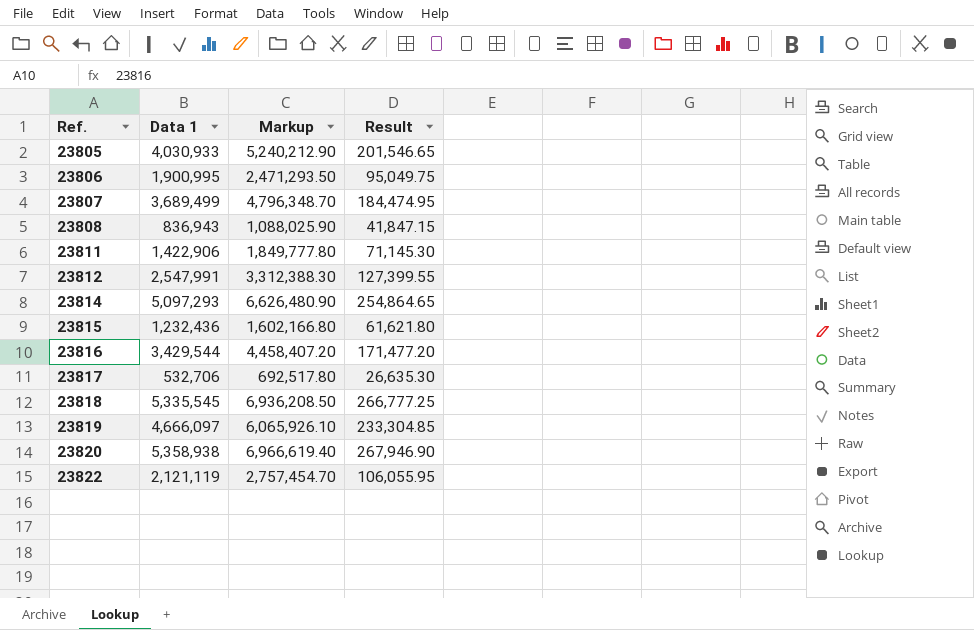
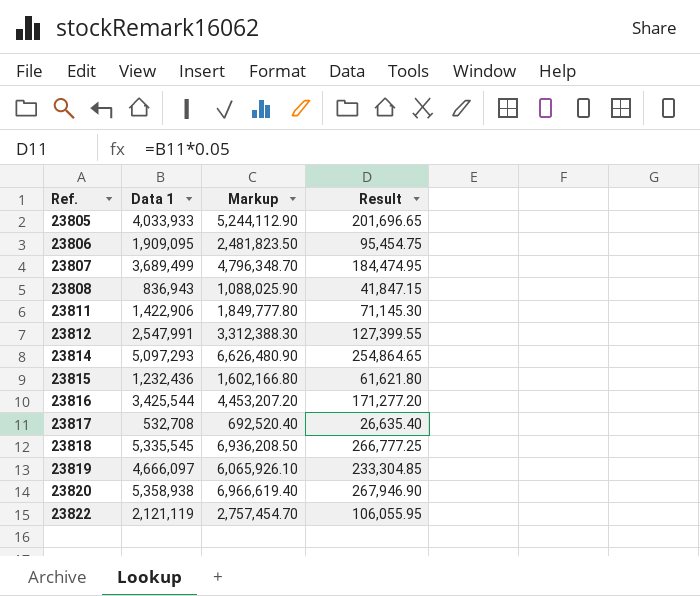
23805 | Data 1: 4,030,933 -> 4,033,933
23805 | Markup: 5,240,212.90 -> 5,244,112.90
23805 | Result: 201,546.65 -> 201,696.65
23806 | Data 1: 1,900,995 -> 1,909,095
23806 | Markup: 2,471,293.50 -> 2,481,823.50
23806 | Result: 95,049.75 -> 95,454.75
23816 | Data 1: 3,429,544 -> 3,425,544
23816 | Markup: 4,458,407.20 -> 4,453,207.20
23816 | Result: 171,477.20 -> 171,277.20
23817 | Data 1: 532,706 -> 532,708
23817 | Markup: 692,517.80 -> 692,520.40
23817 | Result: 26,635.30 -> 26,635.40

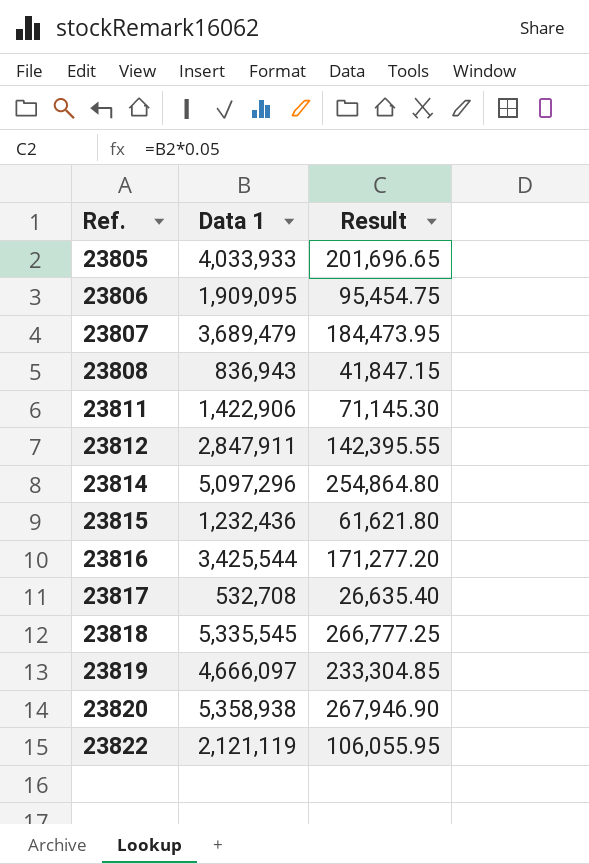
column Markup | formula: [Data 1] * 1.3 -> none
23807 | Data 1: 3,689,499 -> 3,689,479
23807 | Result: 184,474.95 -> 184,473.95
23812 | Data 1: 2,547,991 -> 2,847,911
23812 | Result: 127,399.55 -> 142,395.55
23814 | Data 1: 5,097,293 -> 5,097,296
23814 | Result: 254,864.65 -> 254,864.80

